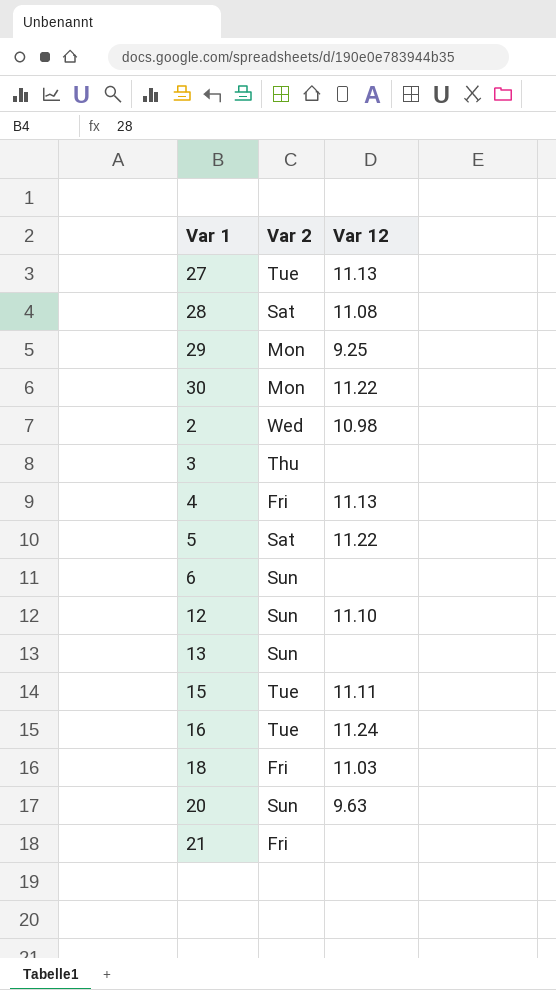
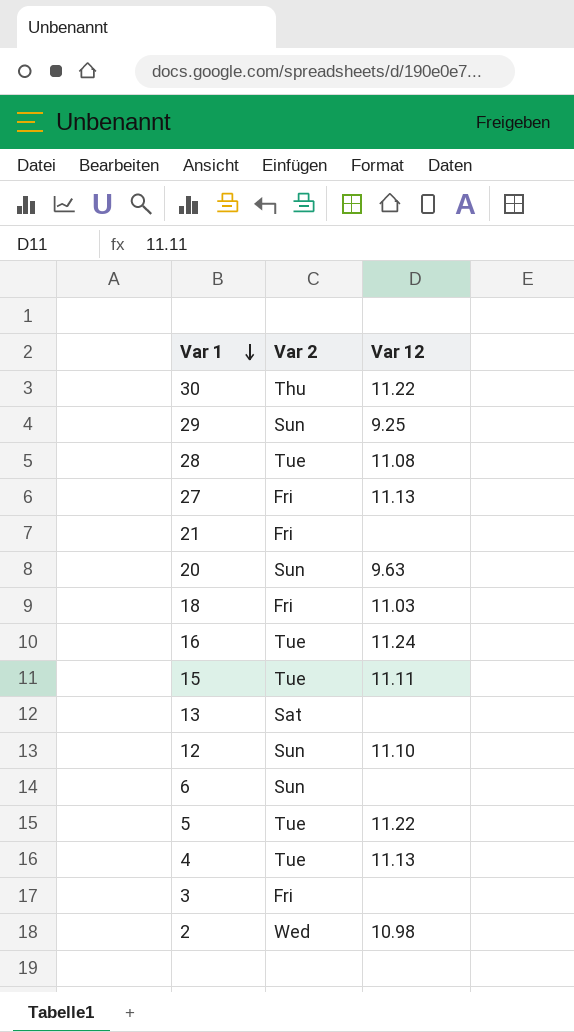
row order: none -> Var 1 descending
30 | Var 2: Mon -> Thu
29 | Var 2: Mon -> Sun
28 | Var 2: Sat -> Tue
27 | Var 2: Tue -> Fri
13 | Var 2: Sun -> Sat
5 | Var 2: Sat -> Tue
4 | Var 2: Fri -> Tue
3 | Var 2: Thu -> Fri

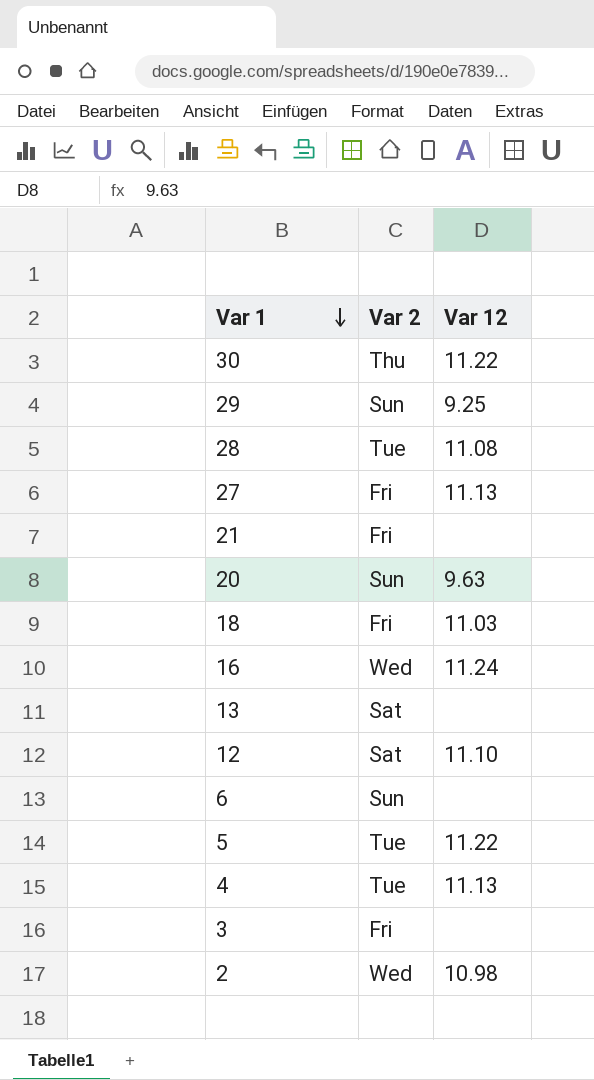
row 15: Tue | 11.11 -> none
16 | Var 2: Tue -> Wed
12 | Var 2: Sun -> Sat

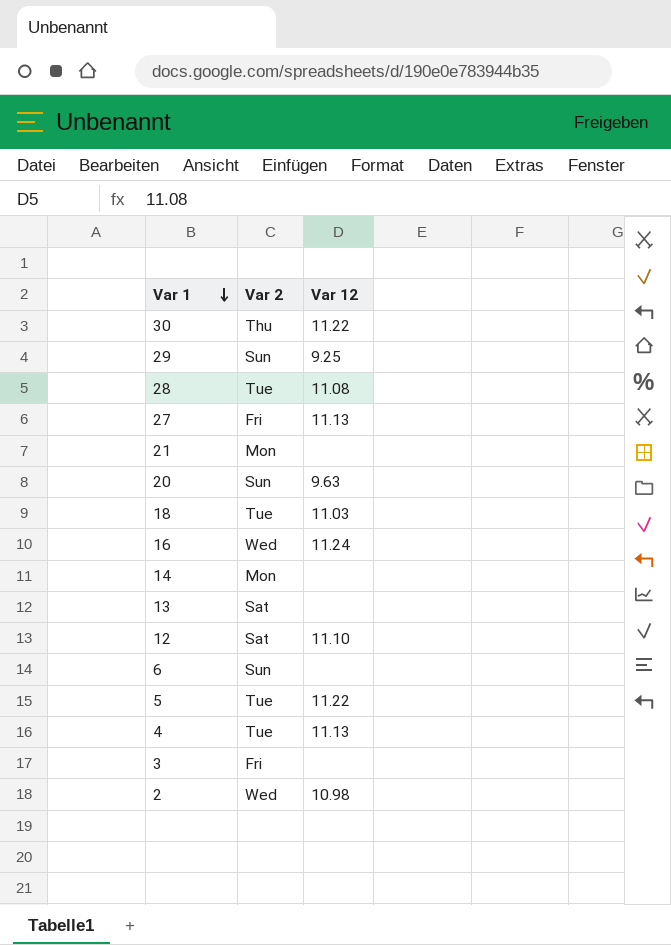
21 | Var 2: Fri -> Mon
18 | Var 2: Fri -> Tue
row 14: none -> Mon | none

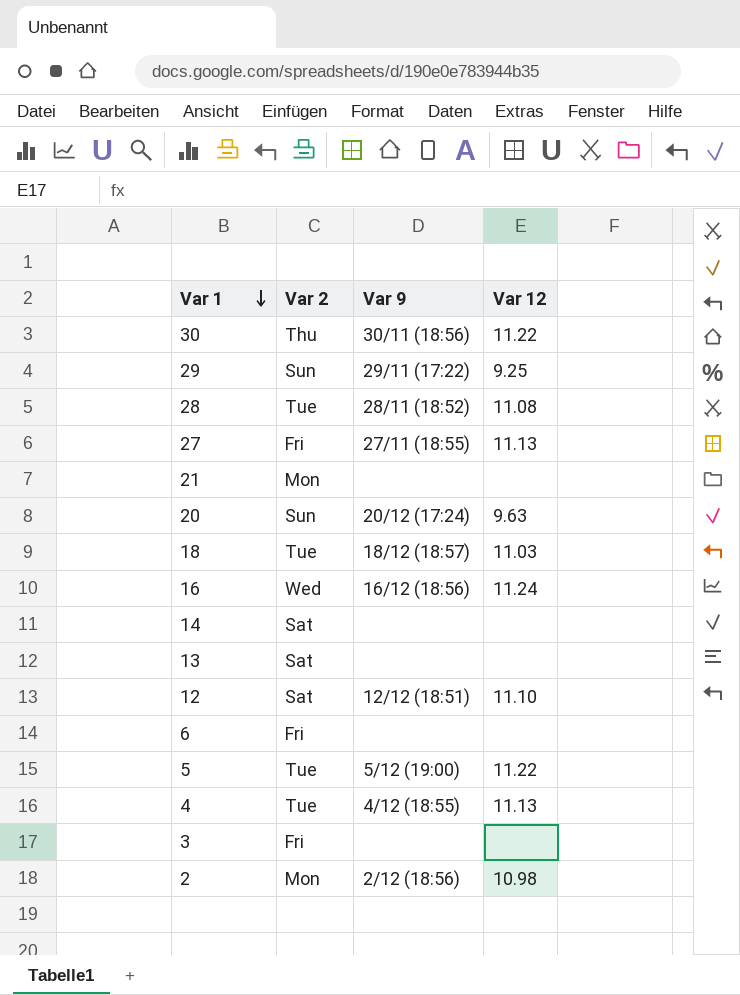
column Var 9 | position: none -> 3
14 | Var 2: Mon -> Sat
6 | Var 2: Sun -> Fri
2 | Var 2: Wed -> Mon

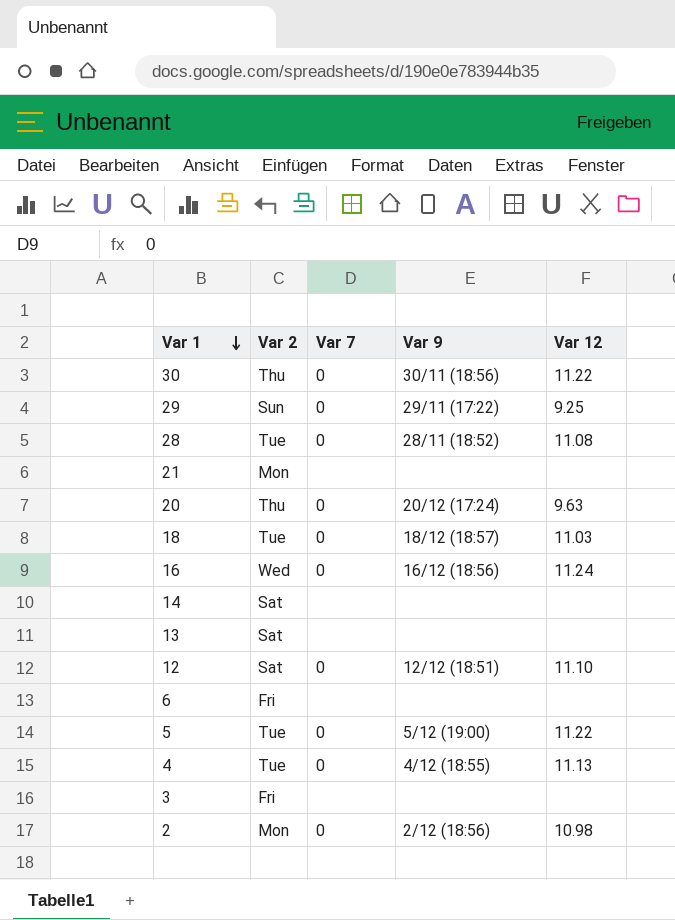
column Var 7 | position: none -> 3
row 27: Fri | 27/11 (18:55) | 11.13 -> none
20 | Var 2: Sun -> Thu

